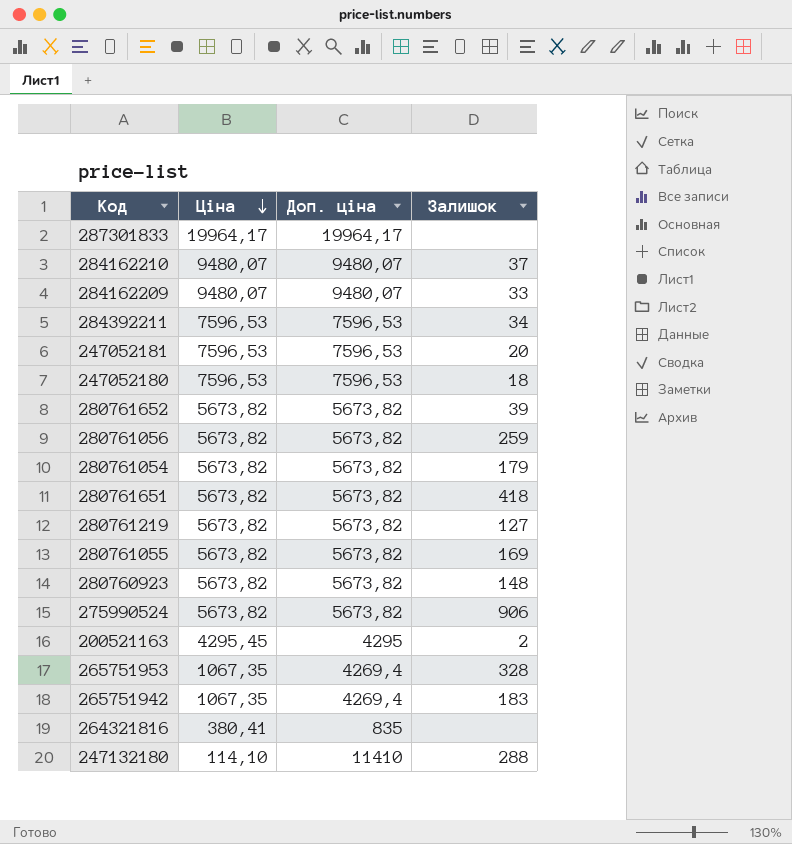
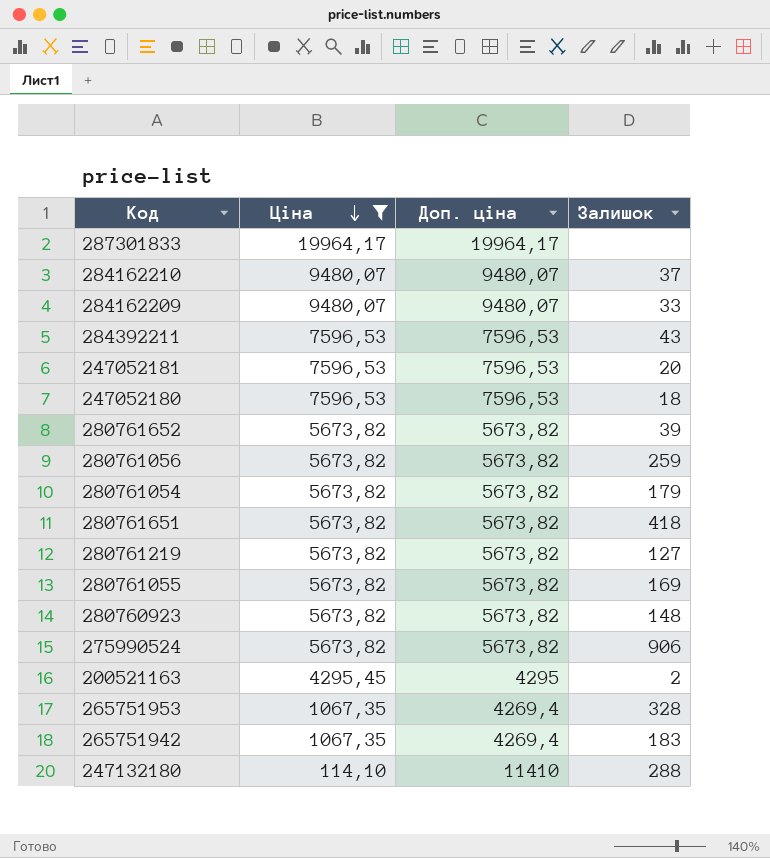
filter: none -> Ціна != 380,41
284392211 | Залишок: 34 -> 43

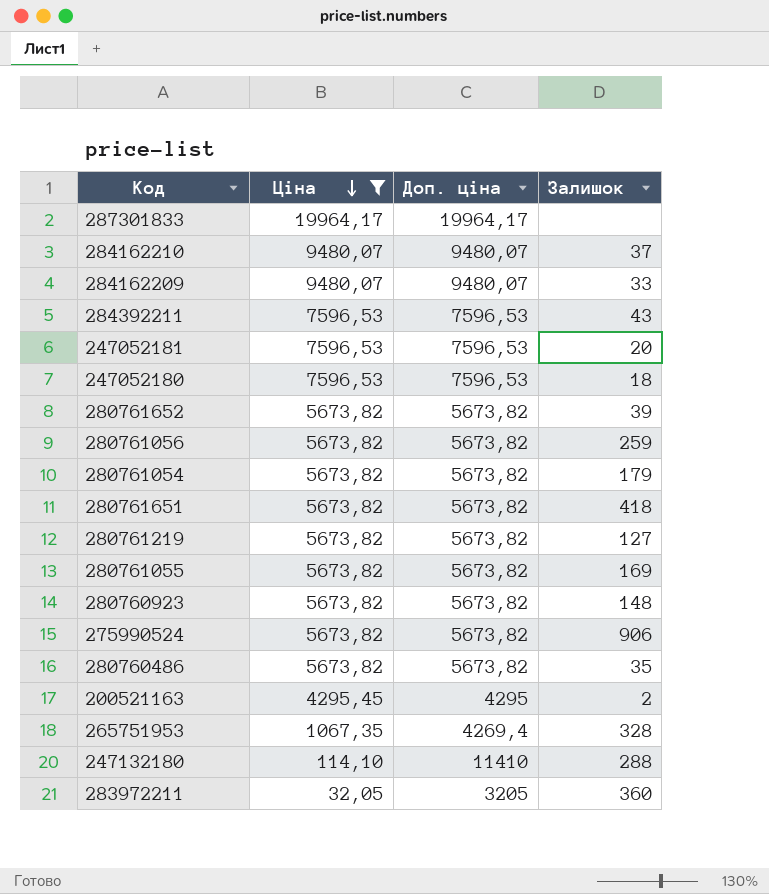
row 265751942: 1067,35 | 4269,4 | 183 -> none
row 280760486: none -> 5673,82 | 5673,82 | 35
row 283972211: none -> 32,05 | 3205 | 360

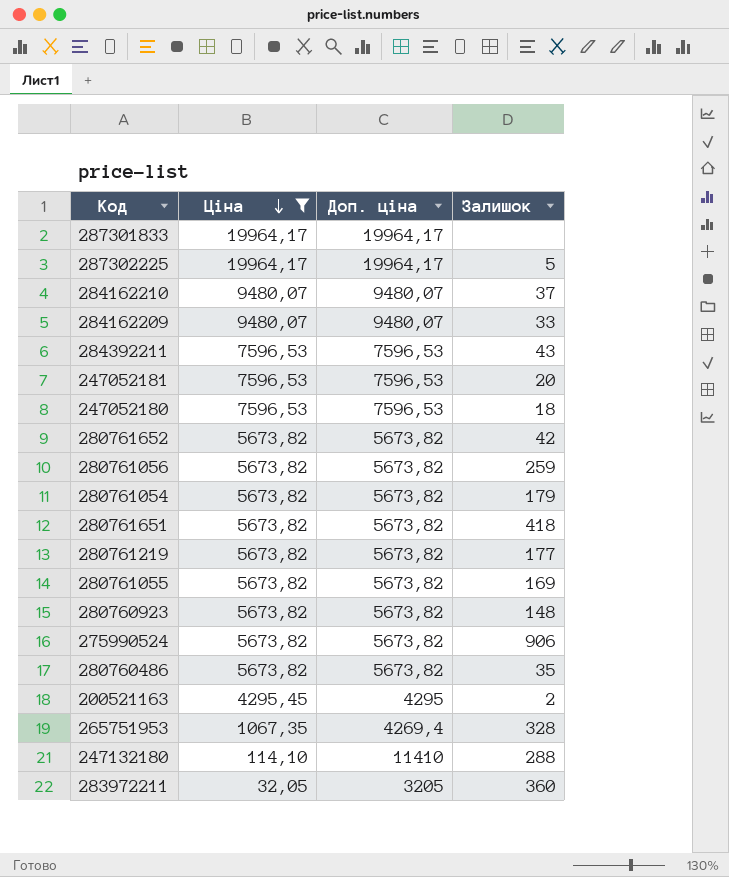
row 287302225: none -> 19964,17 | 19964,17 | 5
280761652 | Залишок: 39 -> 42
280761219 | Залишок: 127 -> 177

